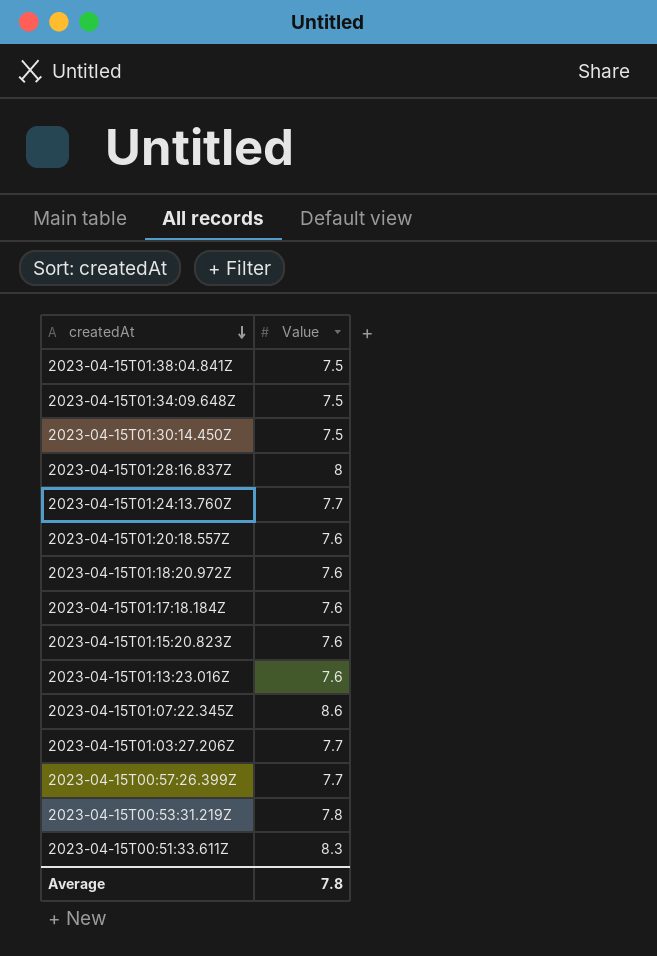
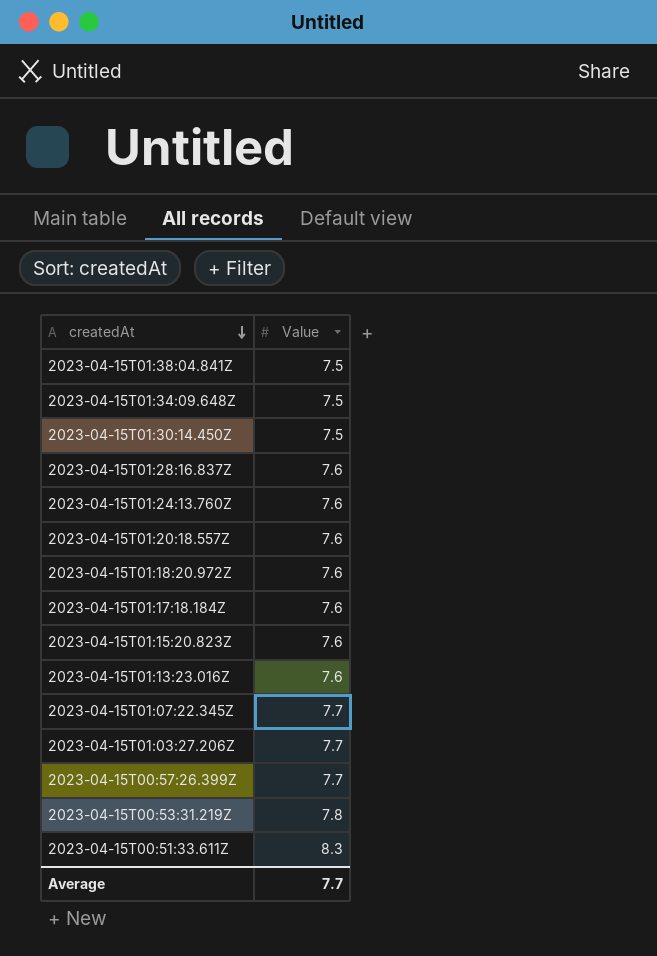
2023-04-15T01:28:16.837Z | Value: 8 -> 7.6
2023-04-15T01:24:13.760Z | Value: 7.7 -> 7.6
2023-04-15T01:07:22.345Z | Value: 8.6 -> 7.7
Average | Value: 7.8 -> 7.7

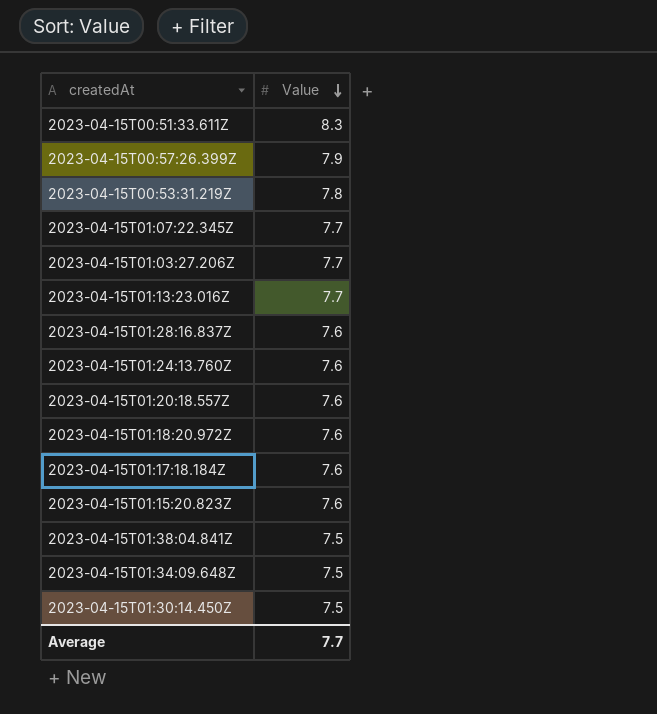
row order: createdAt descending -> Value descending
2023-04-15T00:57:26.399Z | Value: 7.7 -> 7.9
2023-04-15T01:13:23.016Z | Value: 7.6 -> 7.7

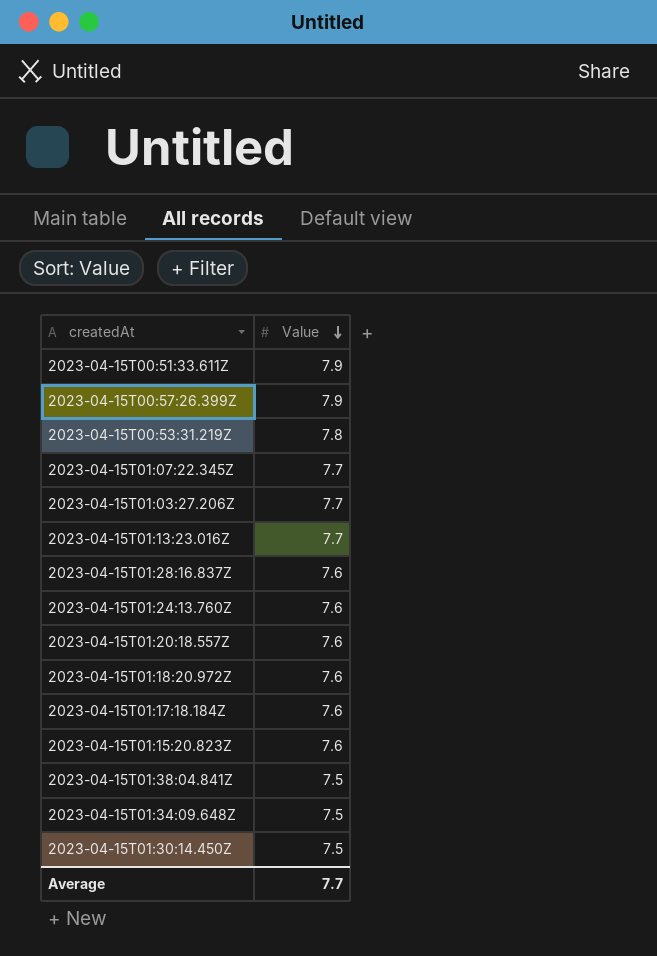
2023-04-15T00:51:33.611Z | Value: 8.3 -> 7.9

